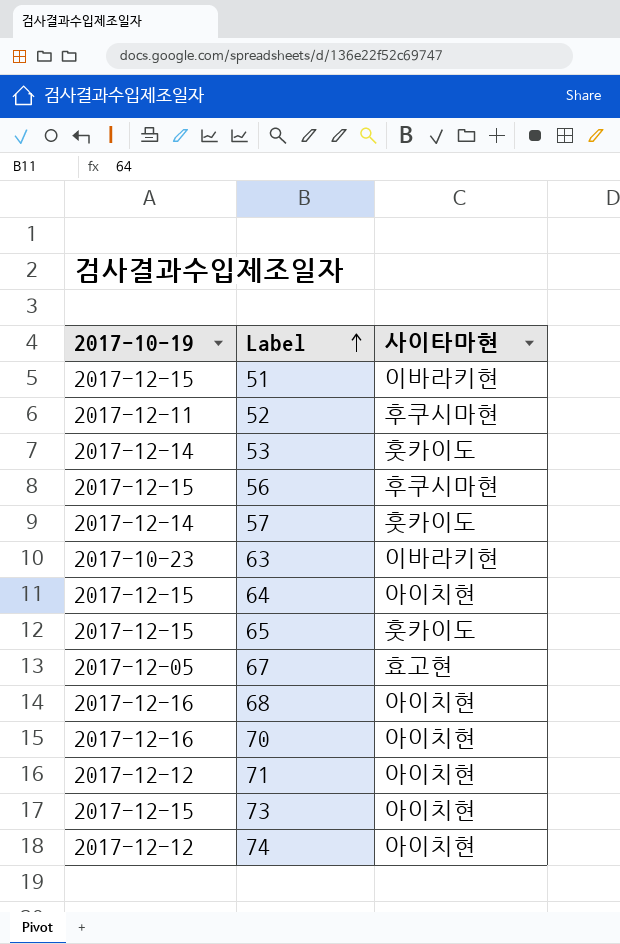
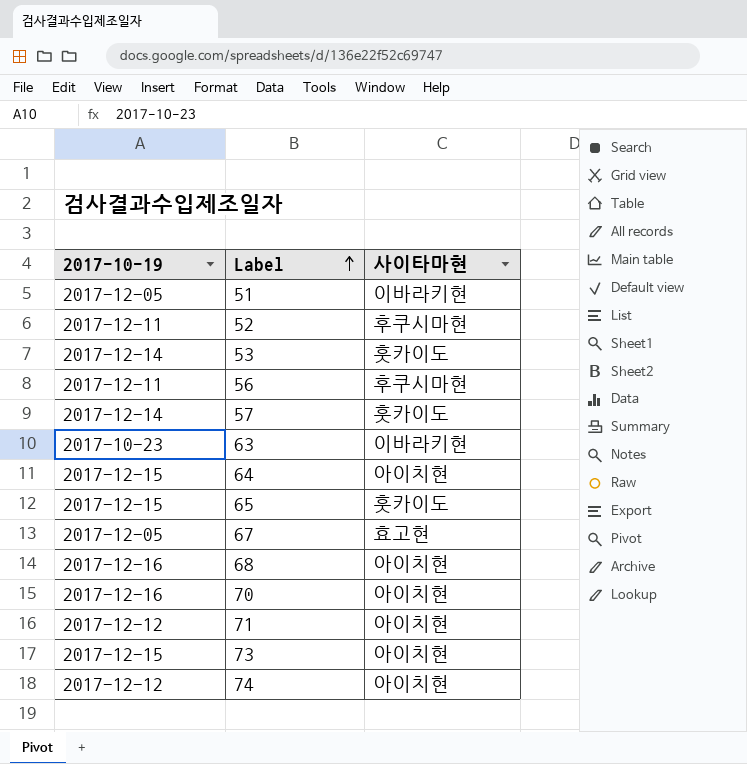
51 | 2017-10-19: 2017-12-15 -> 2017-12-05
56 | 2017-10-19: 2017-12-15 -> 2017-12-11

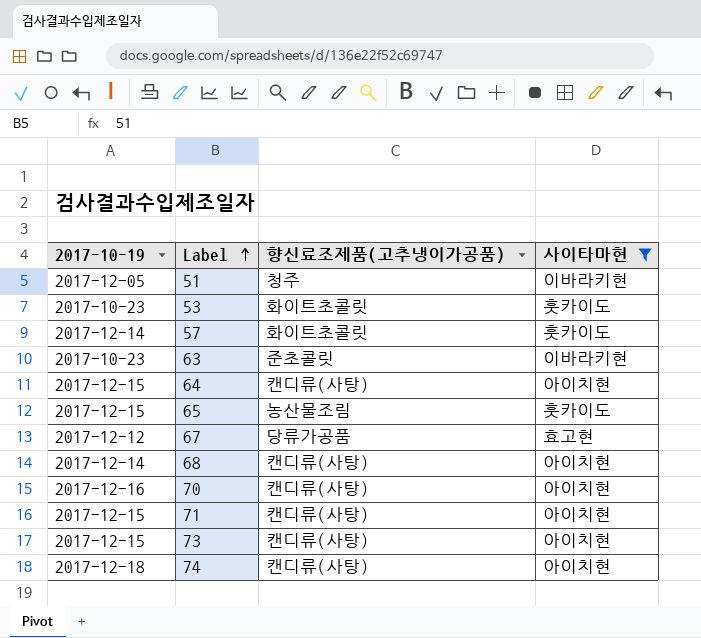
filter: none -> 사이타마현 != 후쿠시마현
column 향신료조제품(고추냉이가공품) | position: none -> 3
53 | 2017-10-19: 2017-12-14 -> 2017-10-23
67 | 2017-10-19: 2017-12-05 -> 2017-12-12
68 | 2017-10-19: 2017-12-16 -> 2017-12-14
71 | 2017-10-19: 2017-12-12 -> 2017-12-15
74 | 2017-10-19: 2017-12-12 -> 2017-12-18

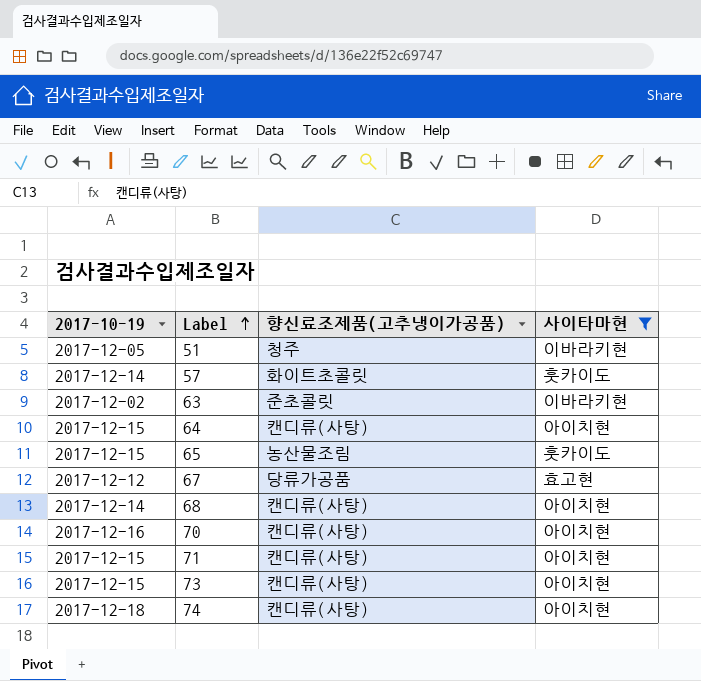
row 53: 2017-10-23 | 화이트초콜릿 | 훗카이도 -> none
63 | 2017-10-19: 2017-10-23 -> 2017-12-02

